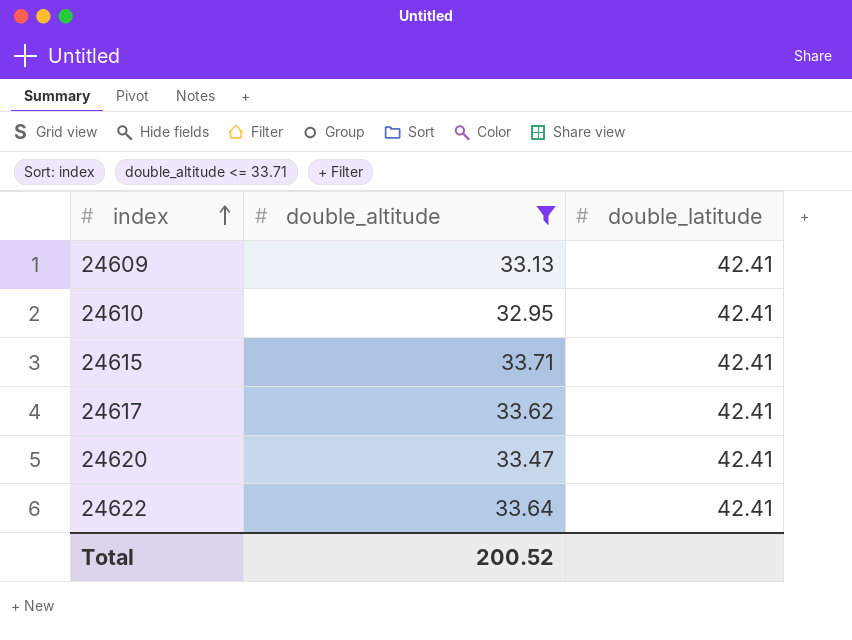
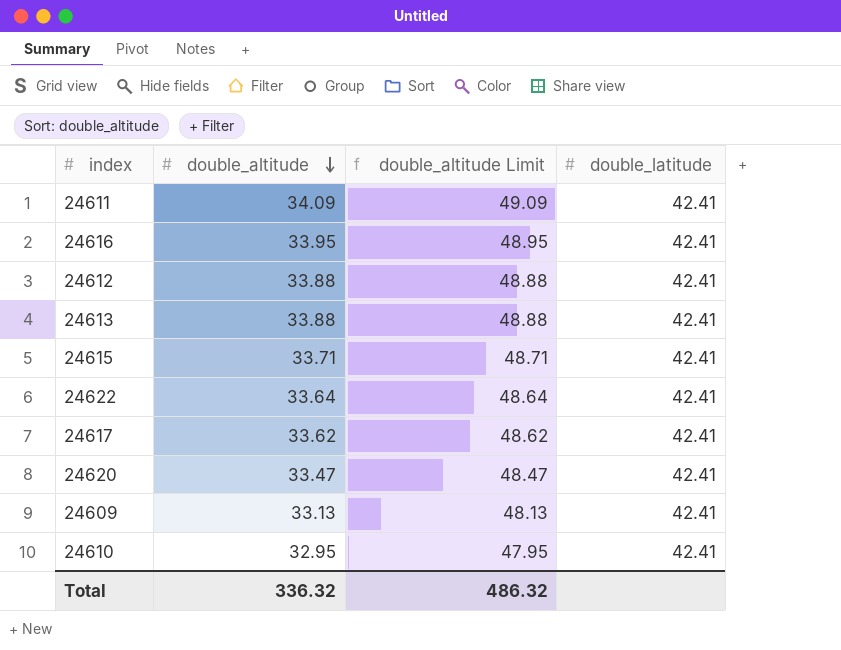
filter: double_altitude <= 33.71 -> none
row order: index ascending -> double_altitude descending
column double_altitude Limit | formula: none -> [double_altitude] + 15
Total | double_altitude: 200.52 -> 336.32

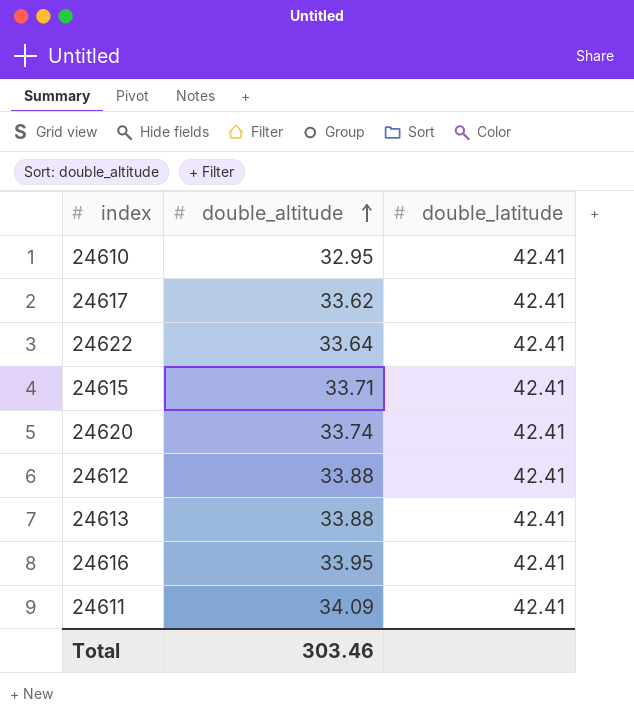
row order: double_altitude descending -> double_altitude ascending
column double_altitude Limit | formula: [double_altitude] + 15 -> none
row 24609: 33.13 | 48.13 | 42.41 -> none
24620 | double_altitude: 33.47 -> 33.74
Total | double_altitude: 336.32 -> 303.46

